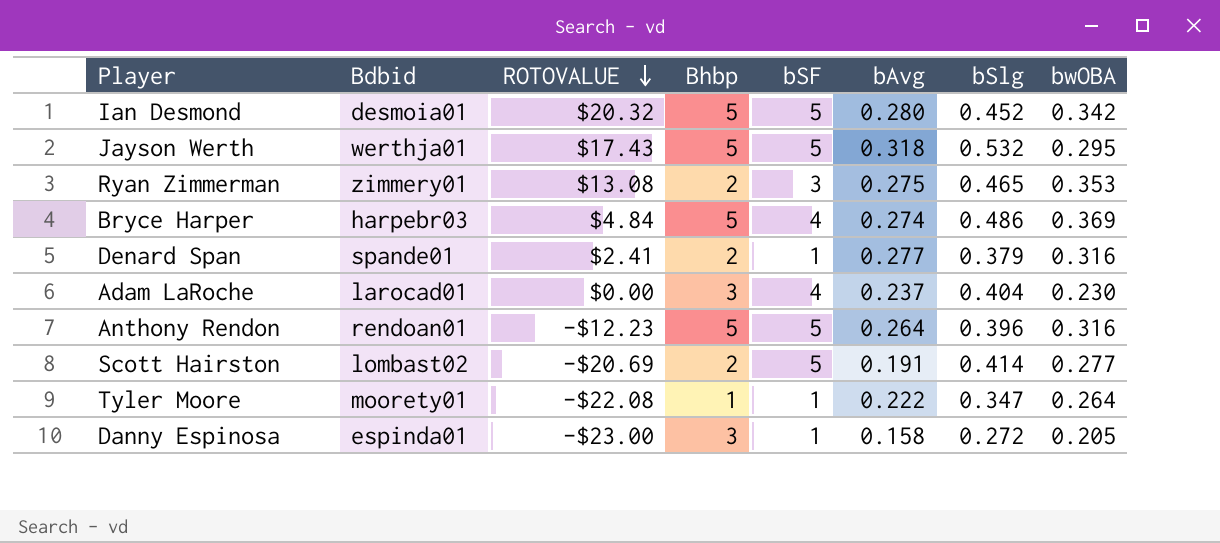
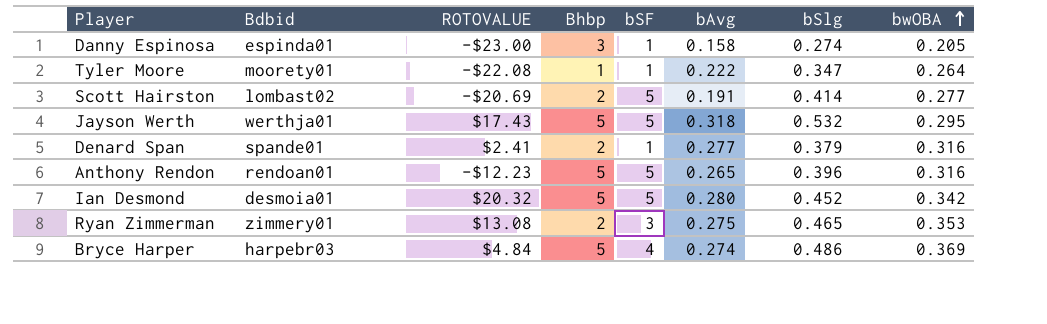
row order: ROTOVALUE descending -> bwOBA ascending
row Adam LaRoche: larocad01 | $0.00 | 3 | 4 | 0.237 | 0.404 | 0.230 -> none
Danny Espinosa | bSlg: 0.272 -> 0.274
Anthony Rendon | bAvg: 0.264 -> 0.265

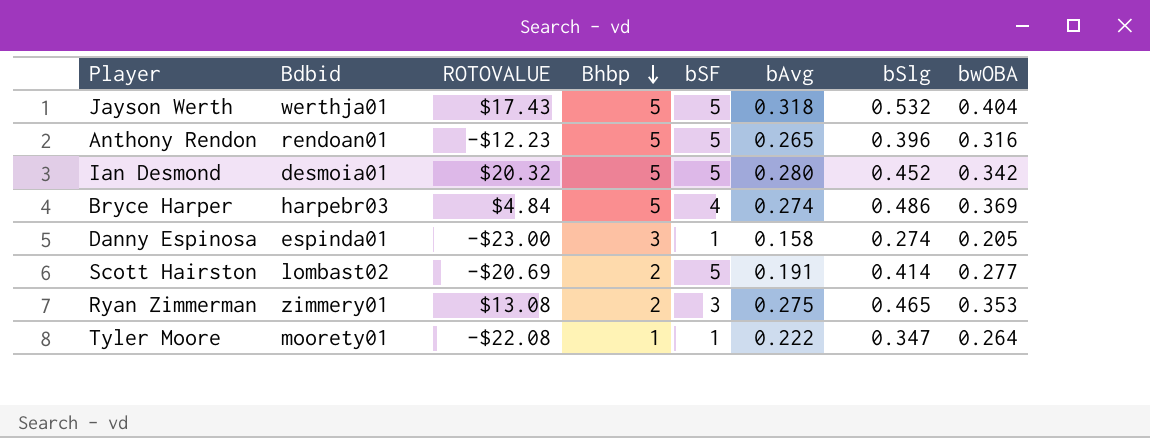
row order: bwOBA ascending -> Bhbp descending
row Denard Span: spande01 | $2.41 | 2 | 1 | 0.277 | 0.379 | 0.316 -> none
Jayson Werth | bwOBA: 0.295 -> 0.404

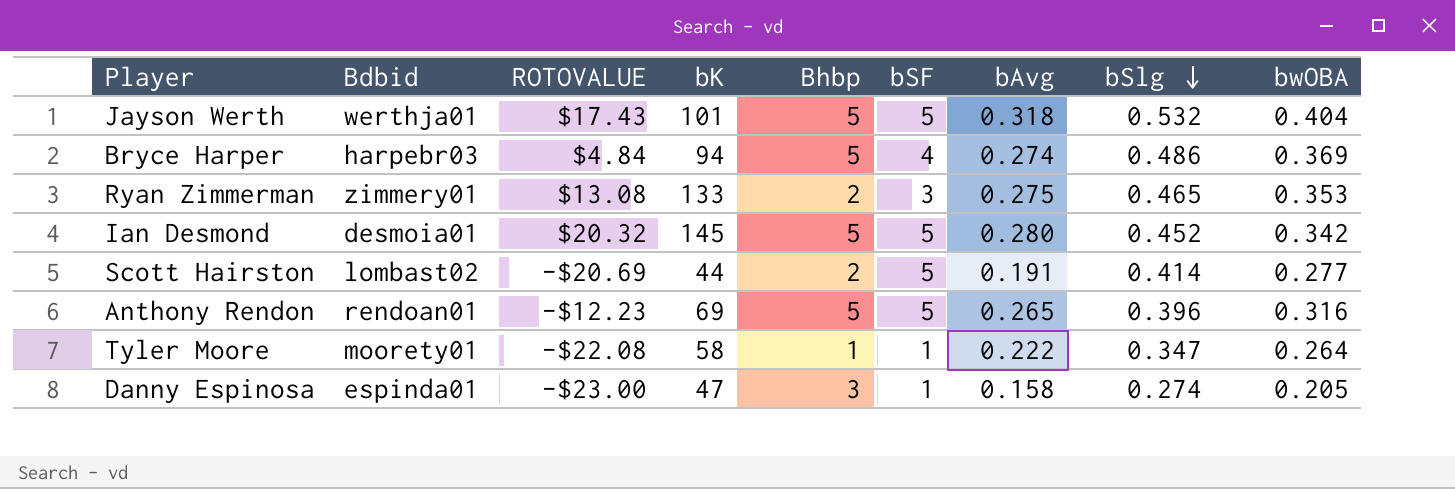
row order: Bhbp descending -> bSlg descending
column bK | position: none -> 4

